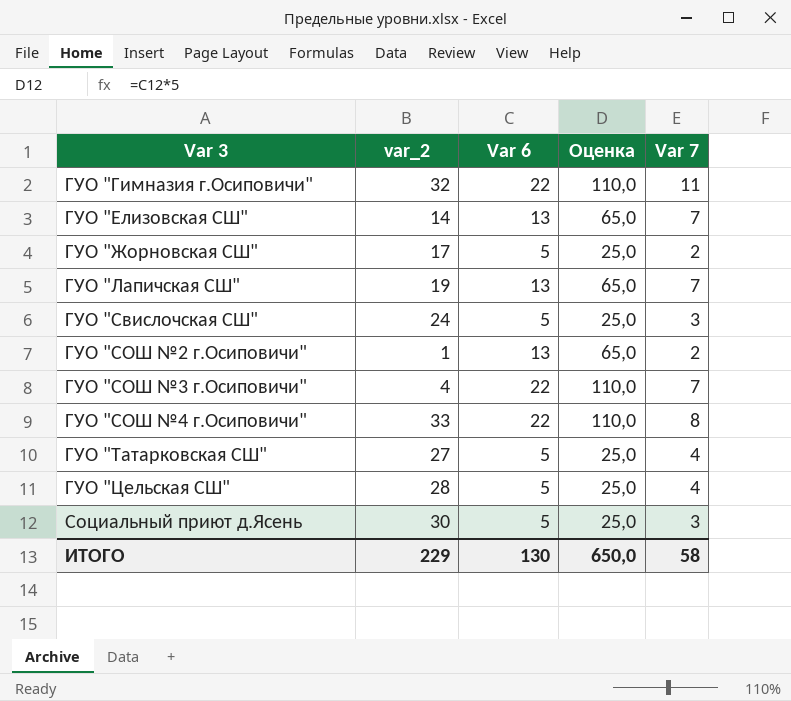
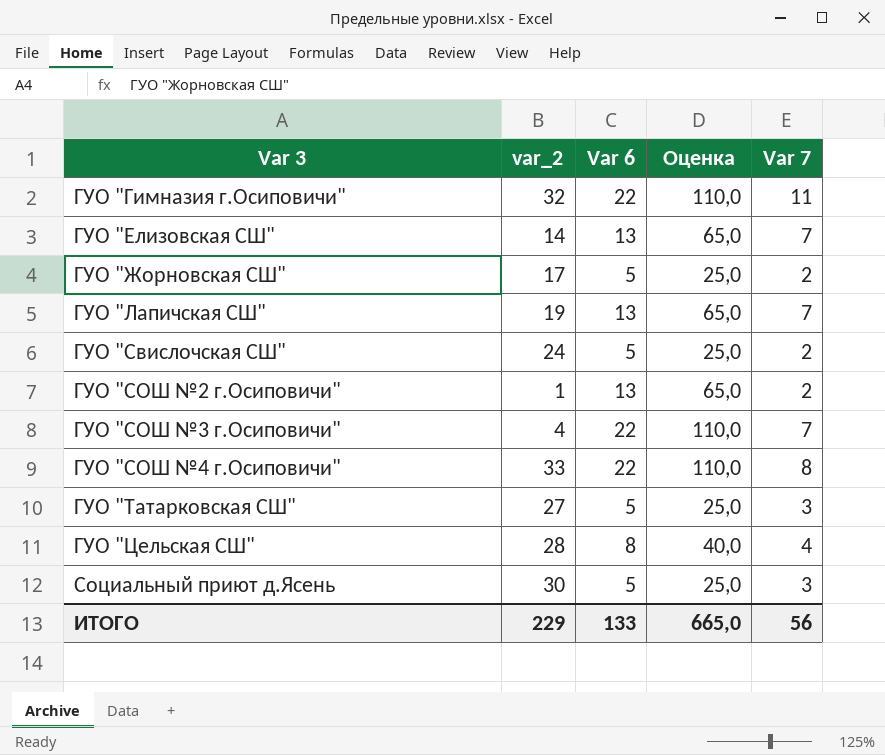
ГУО "Свислочская СШ" | Var 7: 3 -> 2
ГУО "Татарковская СШ" | Var 7: 4 -> 3
ГУО "Цельская СШ" | Var 6: 5 -> 8
ГУО "Цельская СШ" | Оценка: 25,0 -> 40,0
ИТОГО | Var 6: 130 -> 133
ИТОГО | Оценка: 650,0 -> 665,0
ИТОГО | Var 7: 58 -> 56

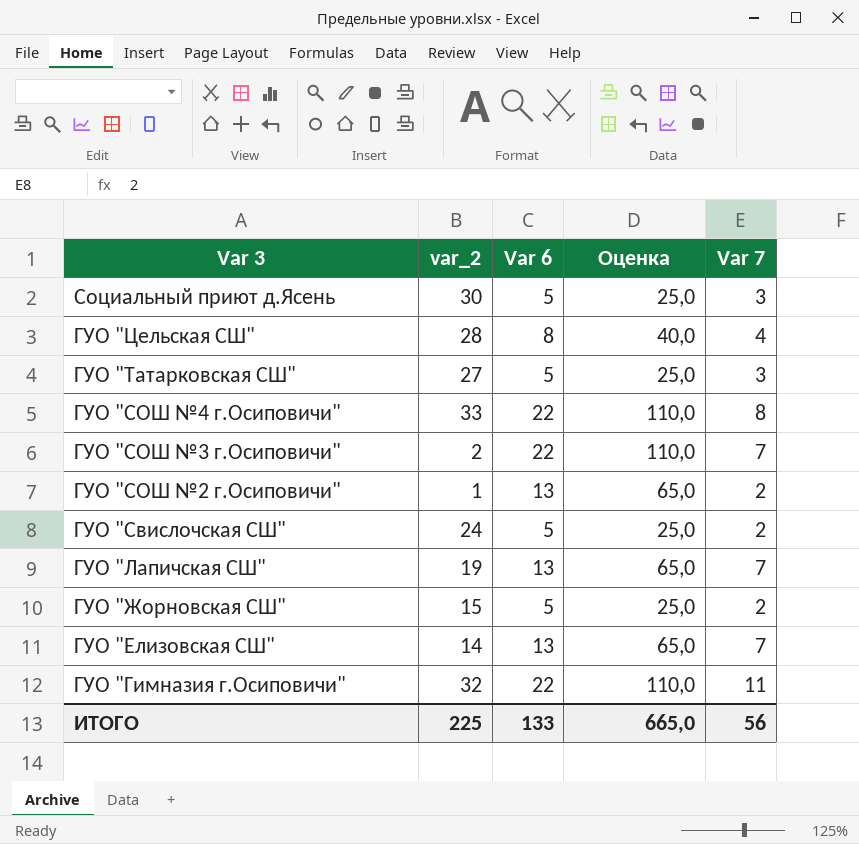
row order: Var 3 ascending -> Var 3 descending
ГУО "СОШ №3 г.Осиповичи" | var_2: 4 -> 2
ГУО "Жорновская СШ" | var_2: 17 -> 15
ИТОГО | var_2: 229 -> 225

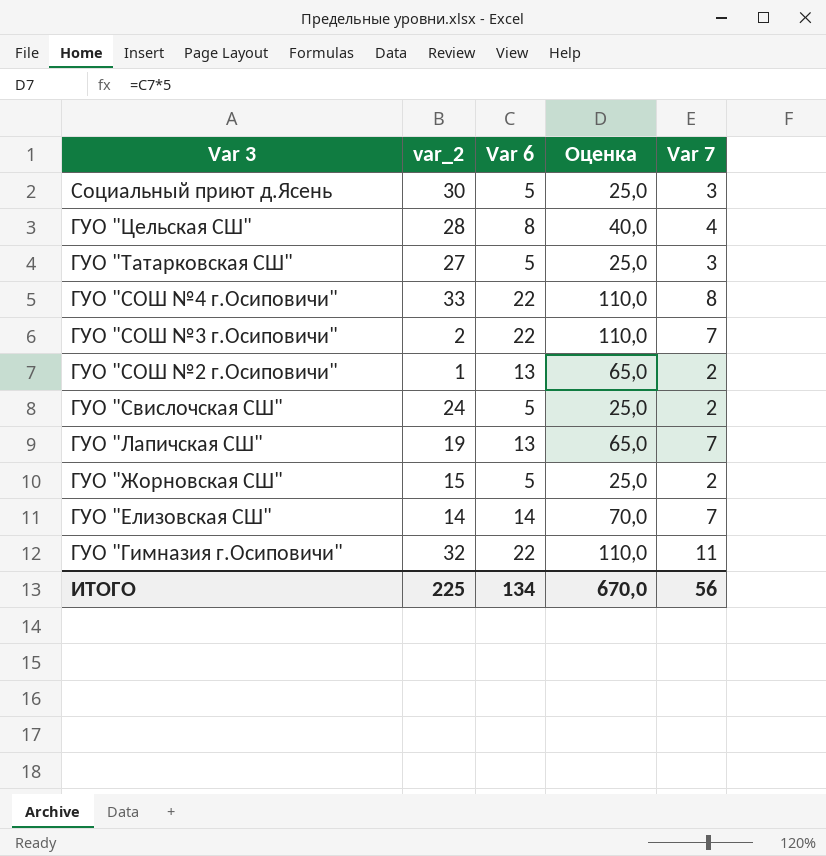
ГУО "Елизовская СШ" | Var 6: 13 -> 14
ГУО "Елизовская СШ" | Оценка: 65,0 -> 70,0
ИТОГО | Var 6: 133 -> 134
ИТОГО | Оценка: 665,0 -> 670,0

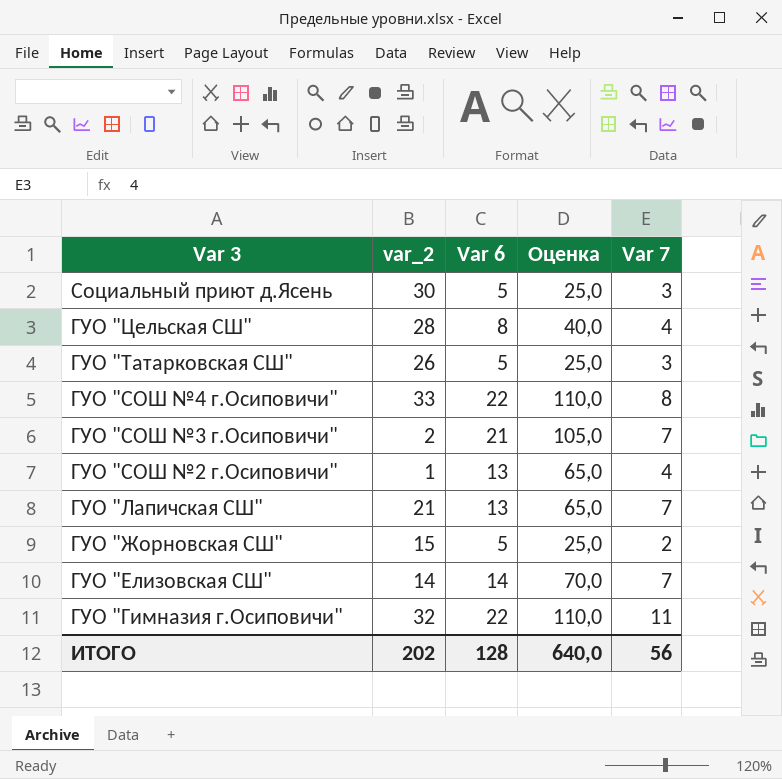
row ГУО "Свислочская СШ": 24 | 5 | 25,0 | 2 -> none
ГУО "Татарковская СШ" | var_2: 27 -> 26
ГУО "СОШ №3 г.Осиповичи" | Var 6: 22 -> 21
ГУО "СОШ №3 г.Осиповичи" | Оценка: 110,0 -> 105,0
ГУО "СОШ №2 г.Осиповичи" | Var 7: 2 -> 4
ГУО "Лапичская СШ" | var_2: 19 -> 21
ИТОГО | var_2: 225 -> 202
ИТОГО | Var 6: 134 -> 128
ИТОГО | Оценка: 670,0 -> 640,0

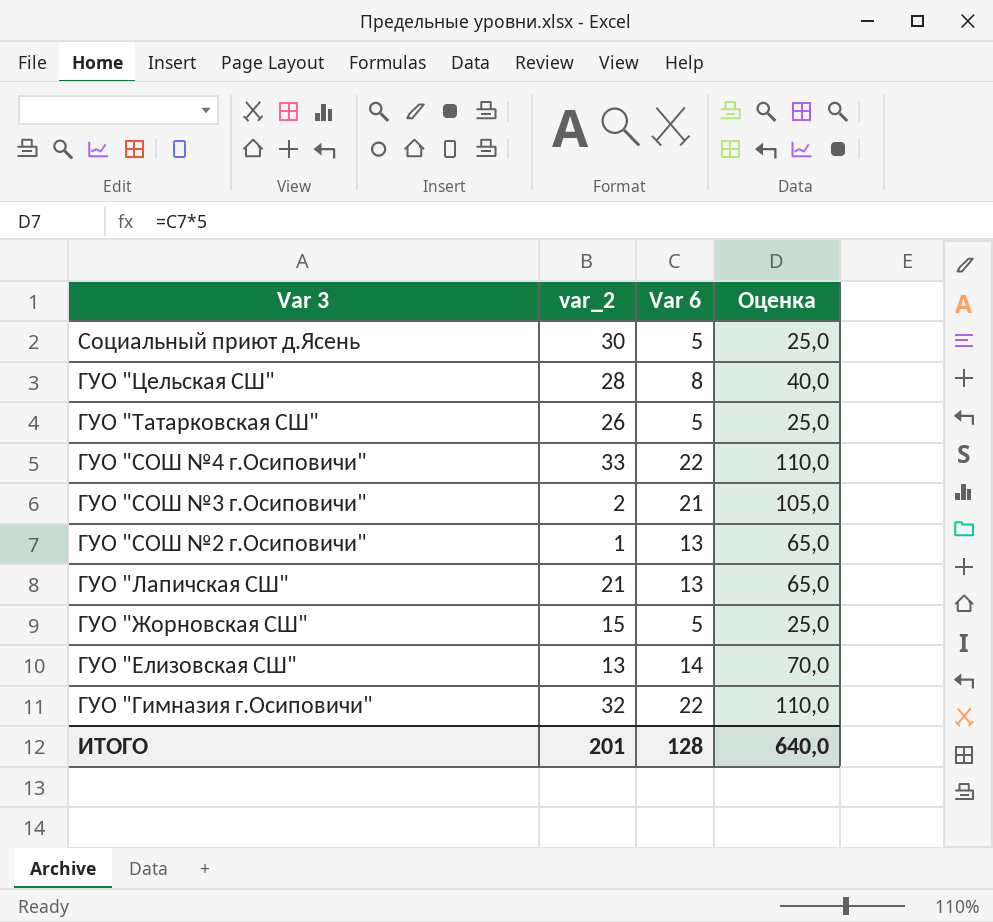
column Var 7 | position: 5 -> none
ГУО "Елизовская СШ" | var_2: 14 -> 13
ИТОГО | var_2: 202 -> 201

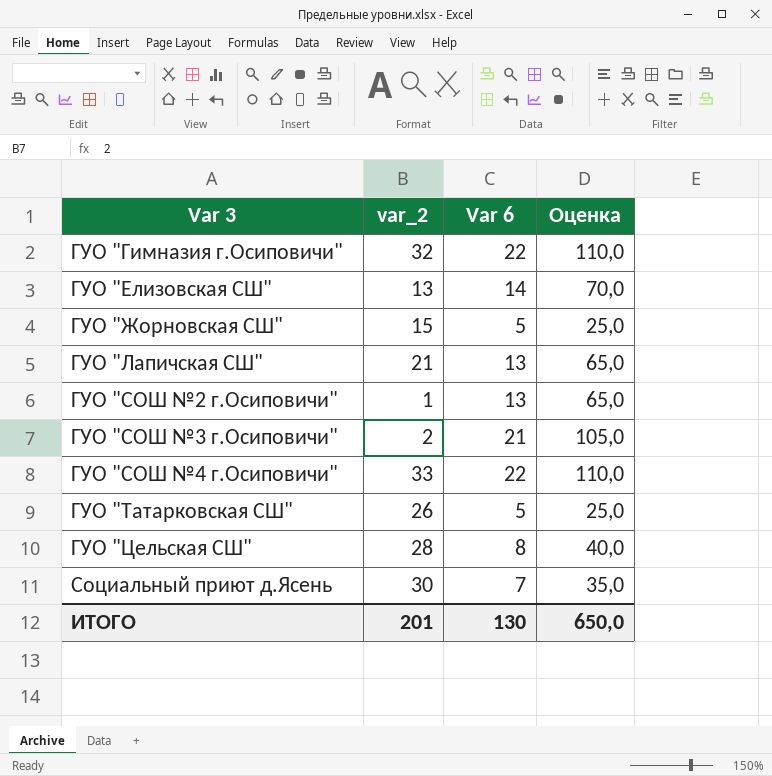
row order: Var 3 descending -> Var 3 ascending
Социальный приют д.Ясень | Var 6: 5 -> 7
Социальный приют д.Ясень | Оценка: 25,0 -> 35,0
ИТОГО | Var 6: 128 -> 130
ИТОГО | Оценка: 640,0 -> 650,0

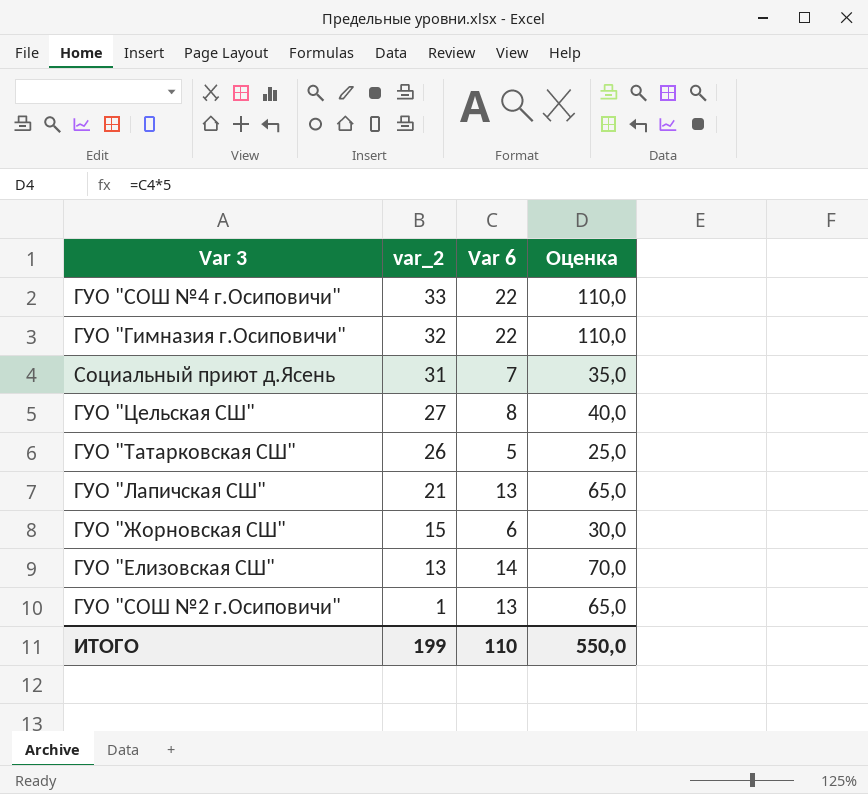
row order: Var 3 ascending -> var_2 descending
row ГУО "СОШ №3 г.Осиповичи": 2 | 21 | 105,0 -> none
Социальный приют д.Ясень | var_2: 30 -> 31
ГУО "Цельская СШ" | var_2: 28 -> 27
ГУО "Жорновская СШ" | Var 6: 5 -> 6
ГУО "Жорновская СШ" | Оценка: 25,0 -> 30,0
ИТОГО | var_2: 201 -> 199
ИТОГО | Var 6: 130 -> 110
ИТОГО | Оценка: 650,0 -> 550,0

